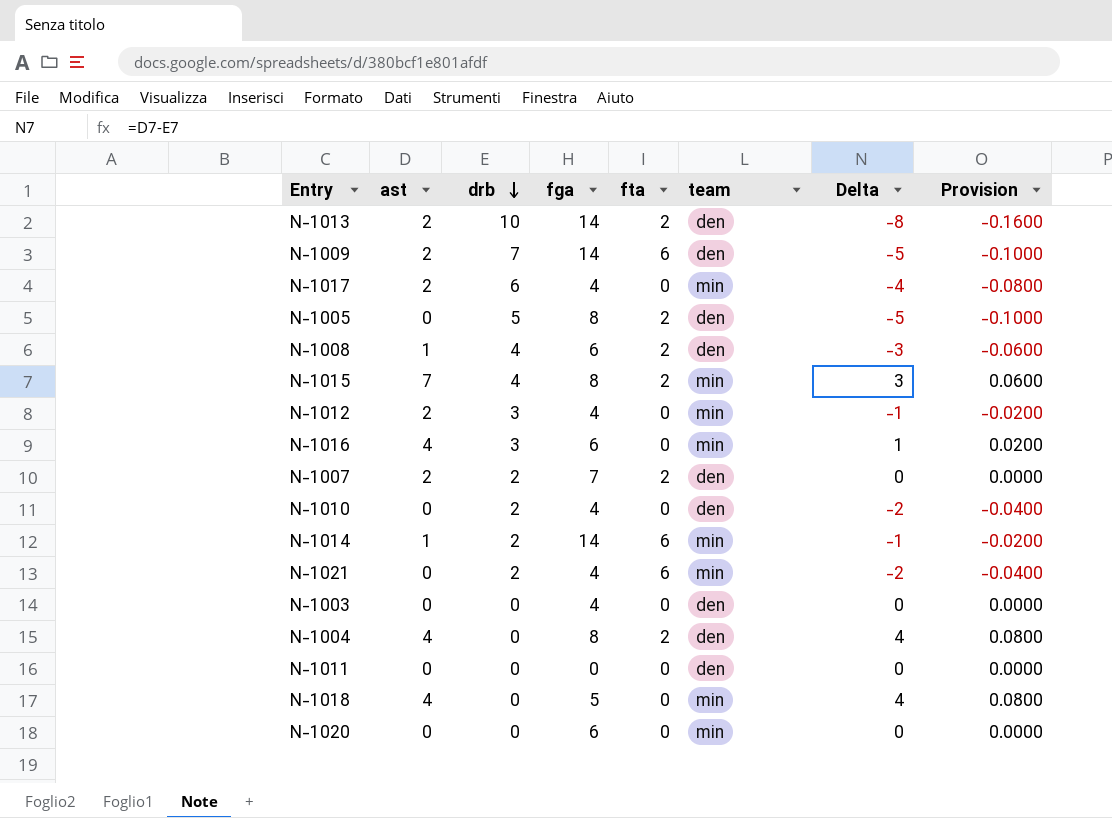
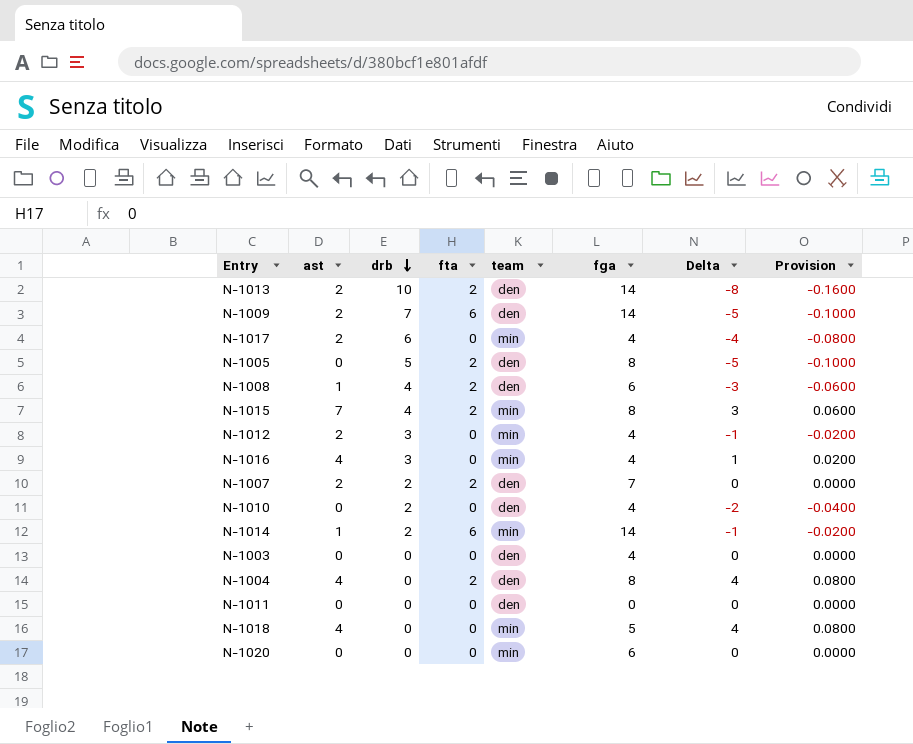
column fga | position: 4 -> 6
row N-1021: 0 | 2 | 4 | 6 | min | -2 | -0.0400 -> none
N-1016 | fga: 6 -> 4

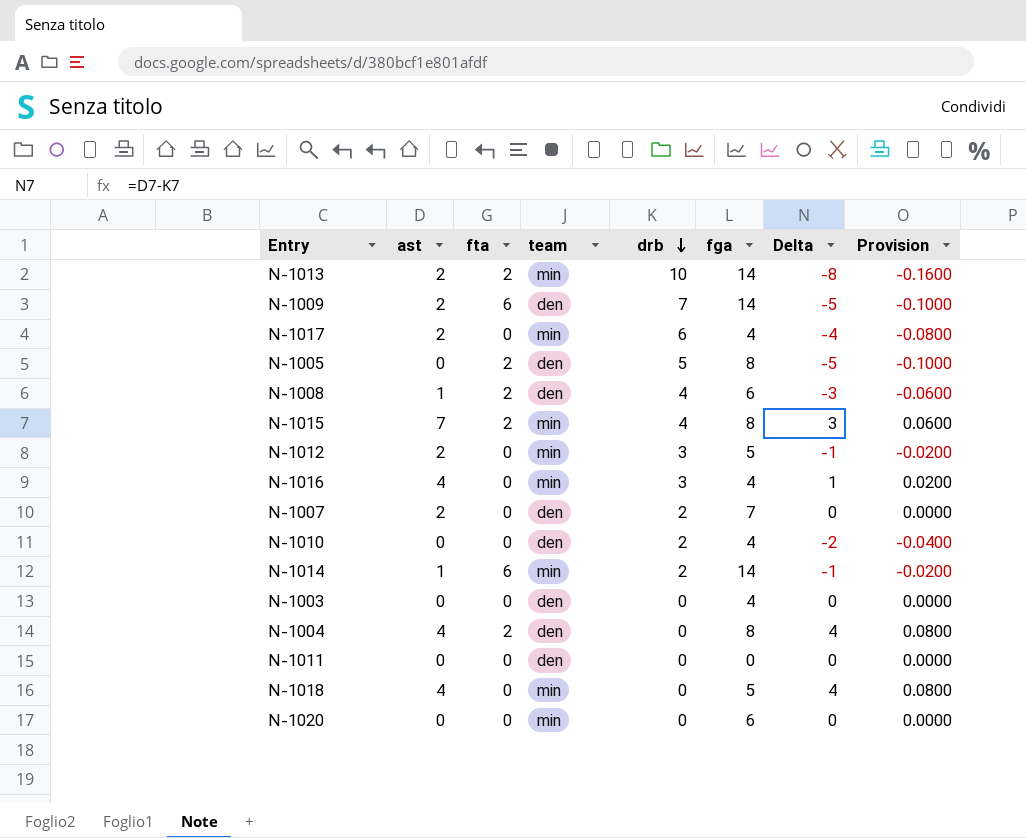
column drb | position: 3 -> 5
N-1013 | team: den -> min
N-1012 | fga: 4 -> 5
N-1007 | fta: 2 -> 0

